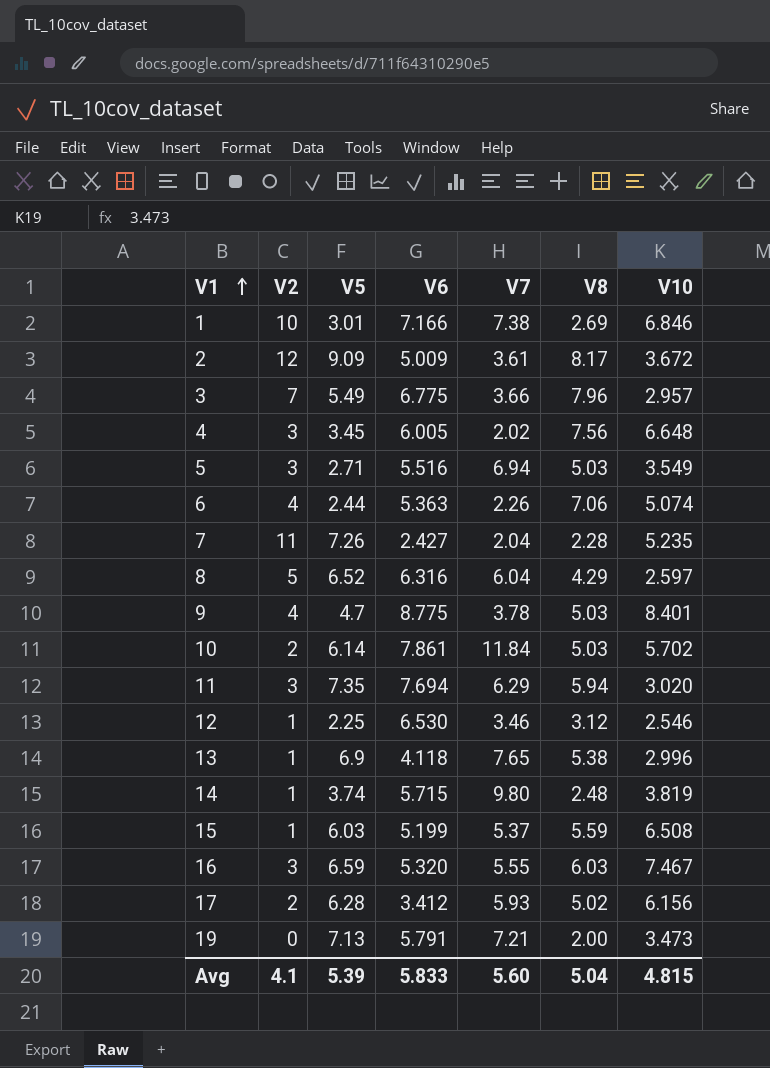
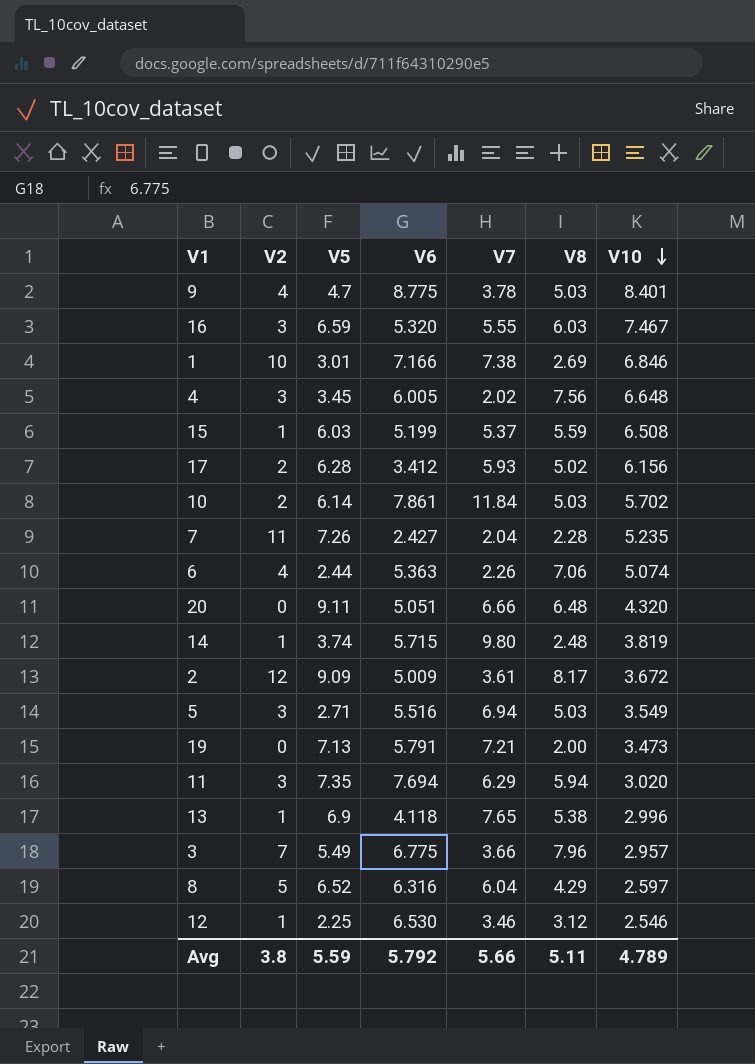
row order: V1 ascending -> V10 descending
row 20: none -> 0 | 9.11 | 5.051 | 6.66 | 6.48 | 4.320
Avg | V2: 4.1 -> 3.8
Avg | V5: 5.39 -> 5.59
Avg | V6: 5.833 -> 5.792
Avg | V7: 5.60 -> 5.66
Avg | V8: 5.04 -> 5.11
Avg | V10: 4.815 -> 4.789

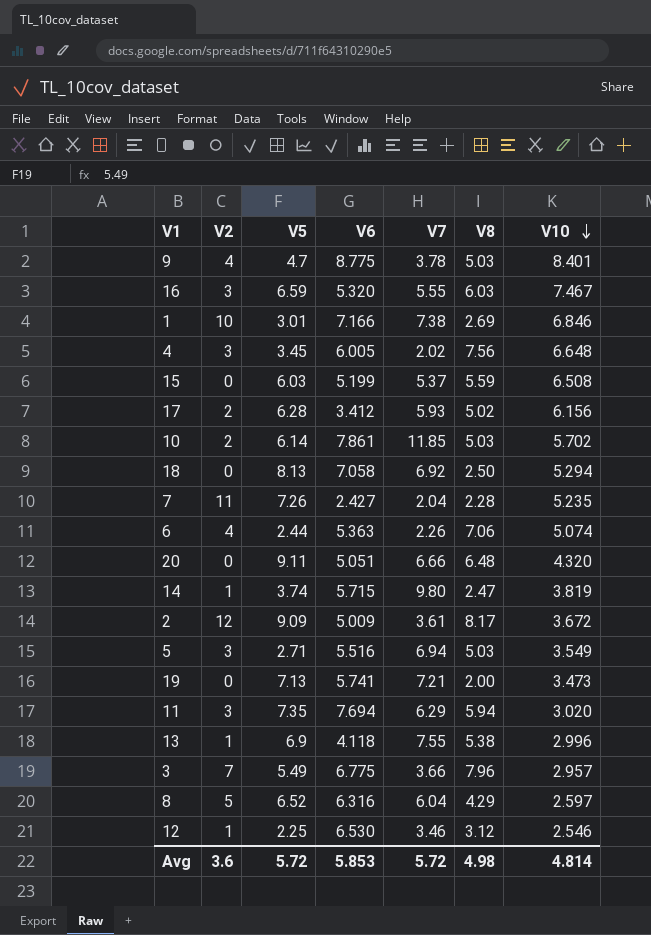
15 | V2: 1 -> 0
10 | V7: 11.84 -> 11.85
row 18: none -> 0 | 8.13 | 7.058 | 6.92 | 2.50 | 5.294
14 | V8: 2.48 -> 2.47
19 | V6: 5.791 -> 5.741
13 | V7: 7.65 -> 7.55
Avg | V2: 3.8 -> 3.6
Avg | V5: 5.59 -> 5.72
Avg | V6: 5.792 -> 5.853
Avg | V7: 5.66 -> 5.72
Avg | V8: 5.11 -> 4.98
Avg | V10: 4.789 -> 4.814

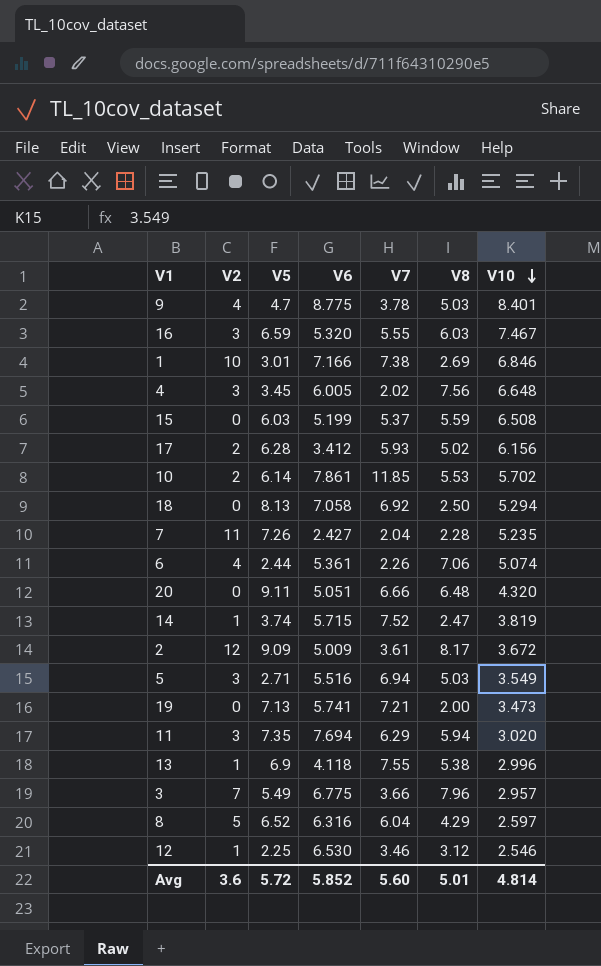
10 | V8: 5.03 -> 5.53
6 | V6: 5.363 -> 5.361
14 | V7: 9.80 -> 7.52
Avg | V6: 5.853 -> 5.852
Avg | V7: 5.72 -> 5.60
Avg | V8: 4.98 -> 5.01

